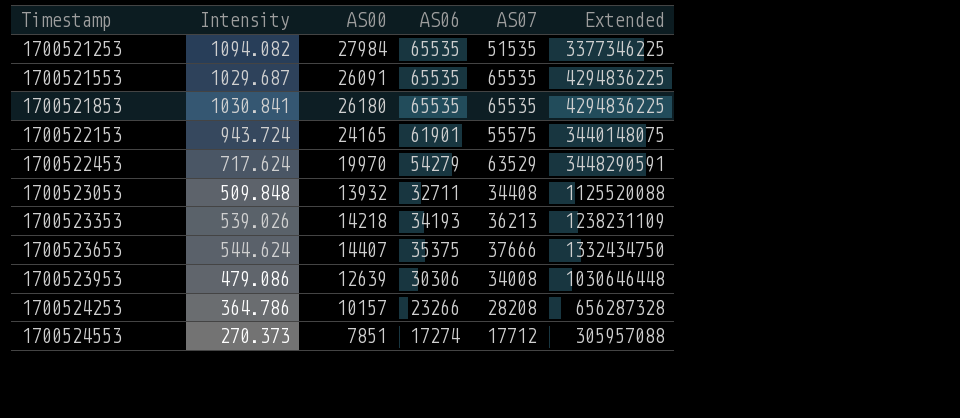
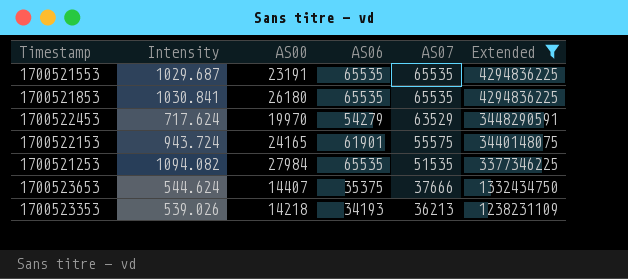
filter: none -> Extended >= 1238231109
row order: Timestamp ascending -> AS07 descending
1700521553 | AS00: 26091 -> 23191

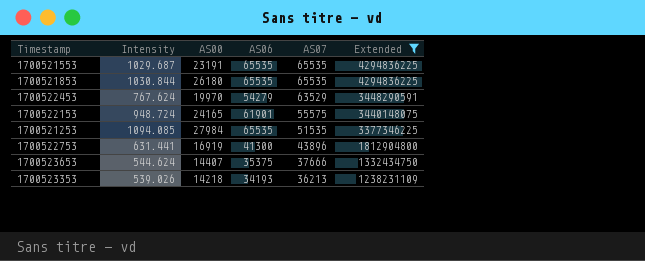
1700521853 | Intensity: 1030.841 -> 1030.844
1700522453 | Intensity: 717.624 -> 767.624
1700522153 | Intensity: 943.724 -> 948.724
1700521253 | Intensity: 1094.082 -> 1094.085
row 1700522753: none -> 631.441 | 16919 | 41300 | 43896 | 1812904800

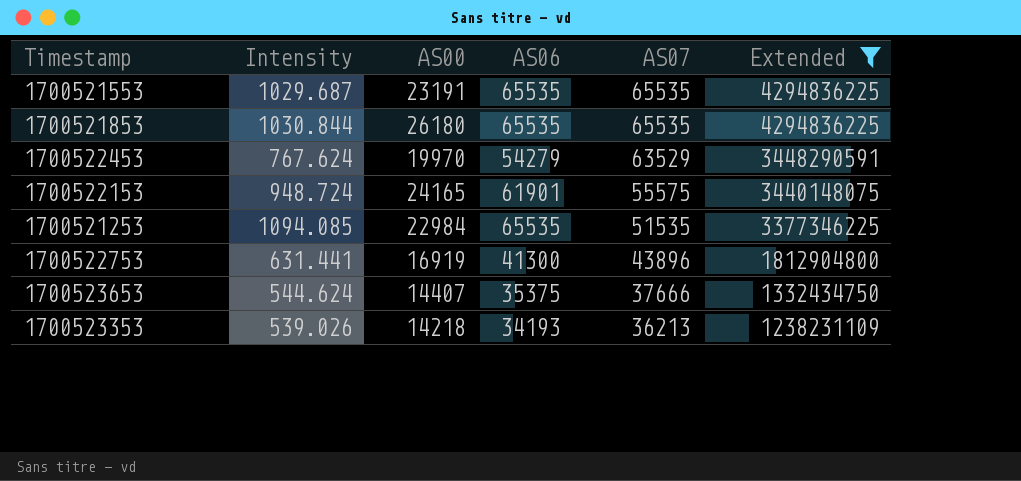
1700521253 | AS00: 27984 -> 22984

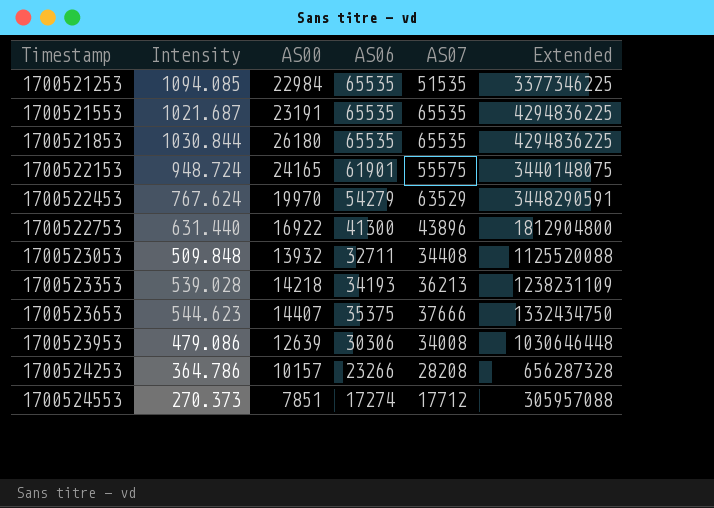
filter: Extended >= 1238231109 -> none
row order: AS07 descending -> Timestamp ascending
1700521553 | Intensity: 1029.687 -> 1021.687
1700522753 | Intensity: 631.441 -> 631.440
1700522753 | AS00: 16919 -> 16922
1700523353 | Intensity: 539.026 -> 539.028
1700523653 | Intensity: 544.624 -> 544.623

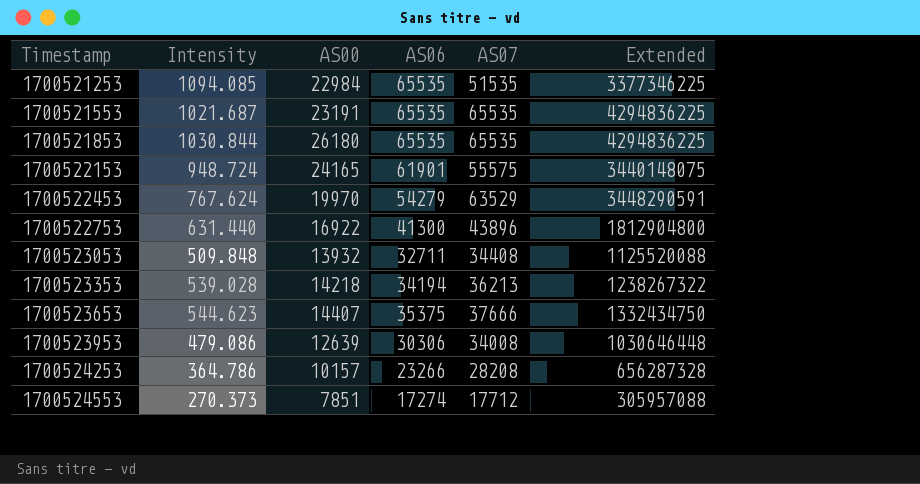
1700523353 | AS06: 34193 -> 34194
1700523353 | Extended: 1238231109 -> 1238267322

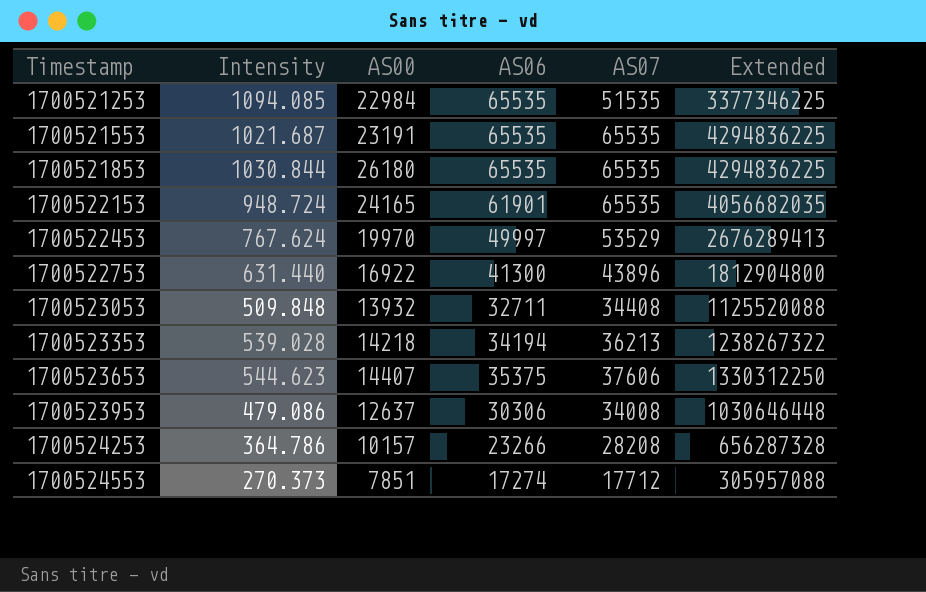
1700522153 | AS07: 55575 -> 65535
1700522153 | Extended: 3440148075 -> 4056682035
1700522453 | AS06: 54279 -> 49997
1700522453 | AS07: 63529 -> 53529
1700522453 | Extended: 3448290591 -> 2676289413
1700523653 | AS07: 37666 -> 37606
1700523653 | Extended: 1332434750 -> 1330312250
1700523953 | AS00: 12639 -> 12637

